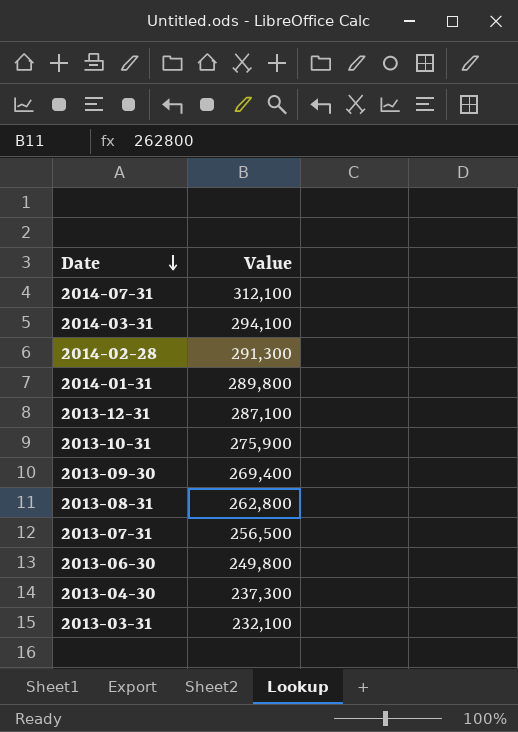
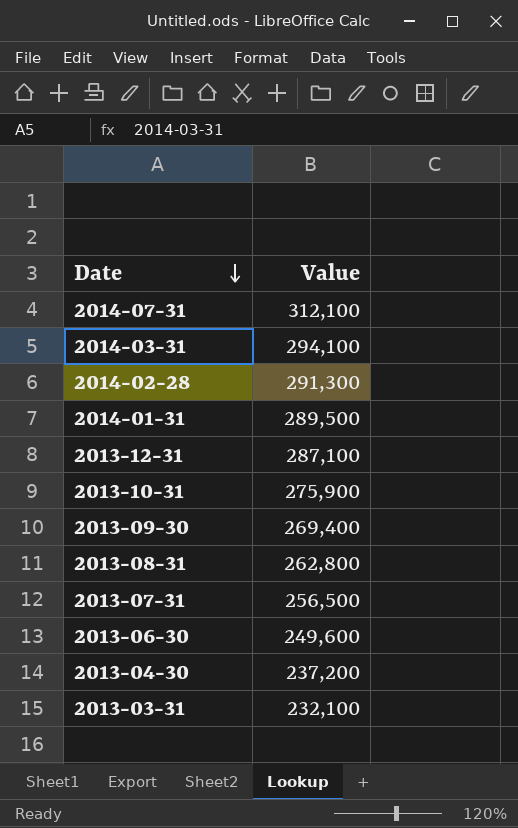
2014-01-31 | Value: 289,800 -> 289,500
2013-06-30 | Value: 249,800 -> 249,600
2013-04-30 | Value: 237,300 -> 237,200

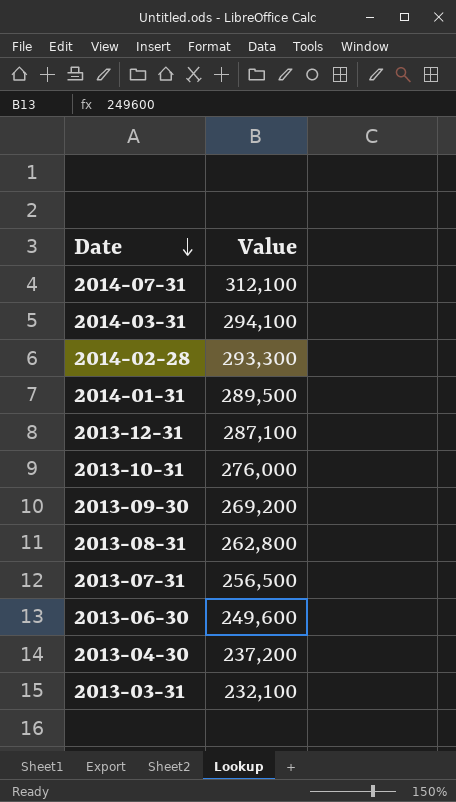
2014-02-28 | Value: 291,300 -> 293,300
2013-10-31 | Value: 275,900 -> 276,000
2013-09-30 | Value: 269,400 -> 269,200

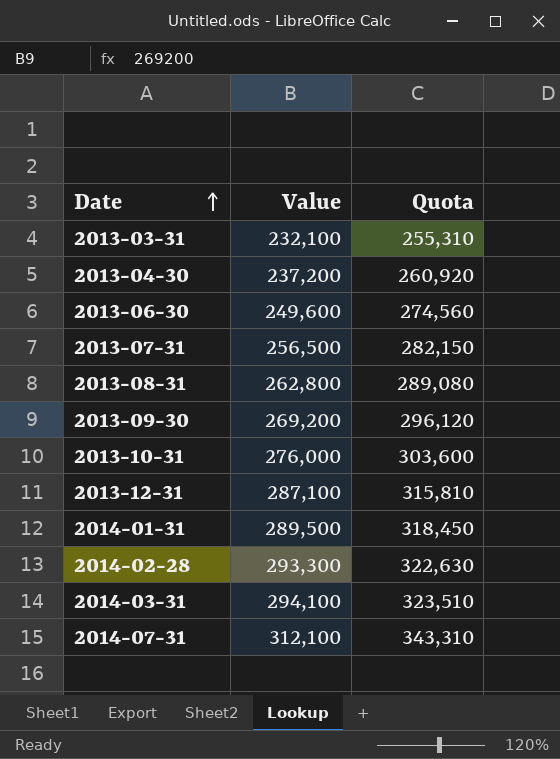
row order: Date descending -> Date ascending
column Quota | formula: none -> [Value] * 1.1

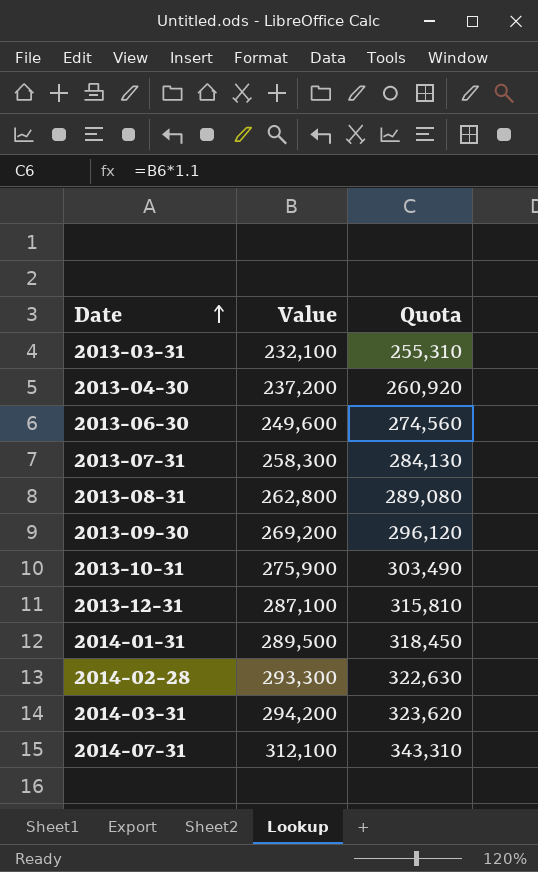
2013-07-31 | Value: 256,500 -> 258,300
2013-07-31 | Quota: 282,150 -> 284,130
2013-10-31 | Value: 276,000 -> 275,900
2013-10-31 | Quota: 303,600 -> 303,490
2014-03-31 | Value: 294,100 -> 294,200
2014-03-31 | Quota: 323,510 -> 323,620

